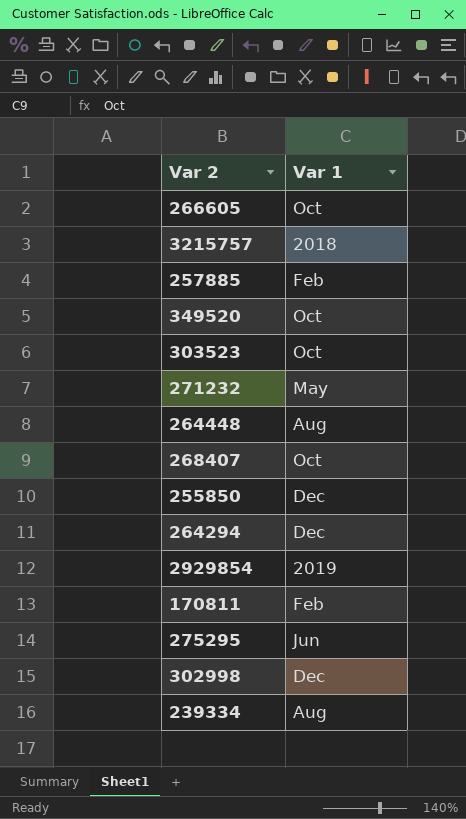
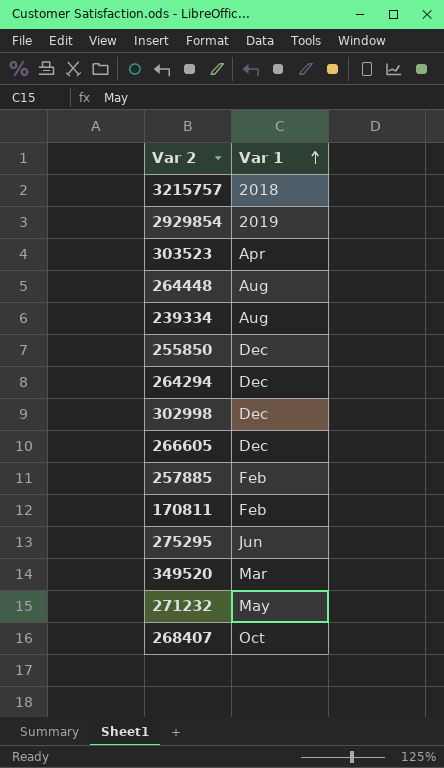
row order: none -> Var 1 ascending
303523 | Var 1: Oct -> Apr
266605 | Var 1: Oct -> Dec
349520 | Var 1: Oct -> Mar

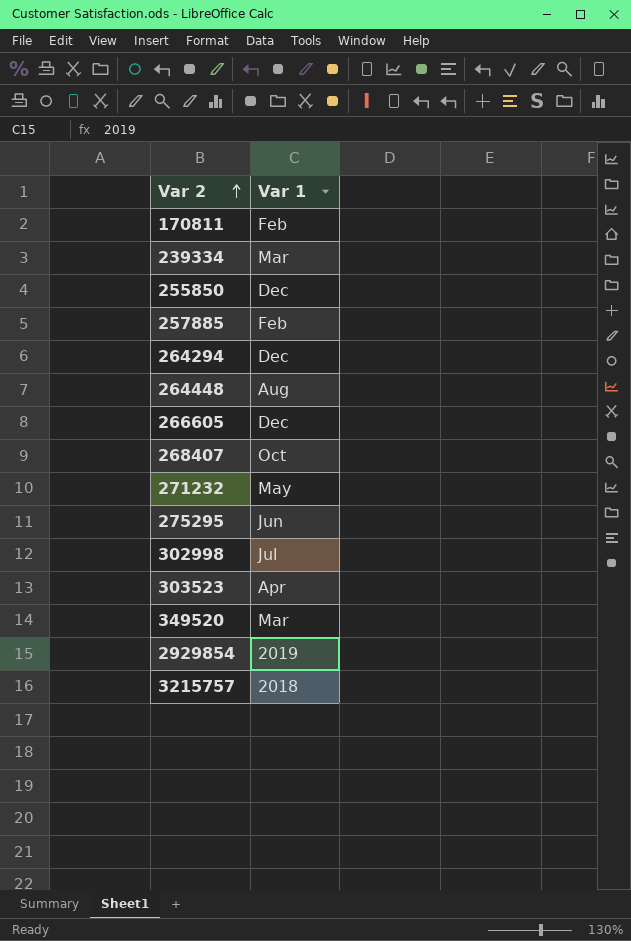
row order: Var 1 ascending -> Var 2 ascending
239334 | Var 1: Aug -> Mar
302998 | Var 1: Dec -> Jul

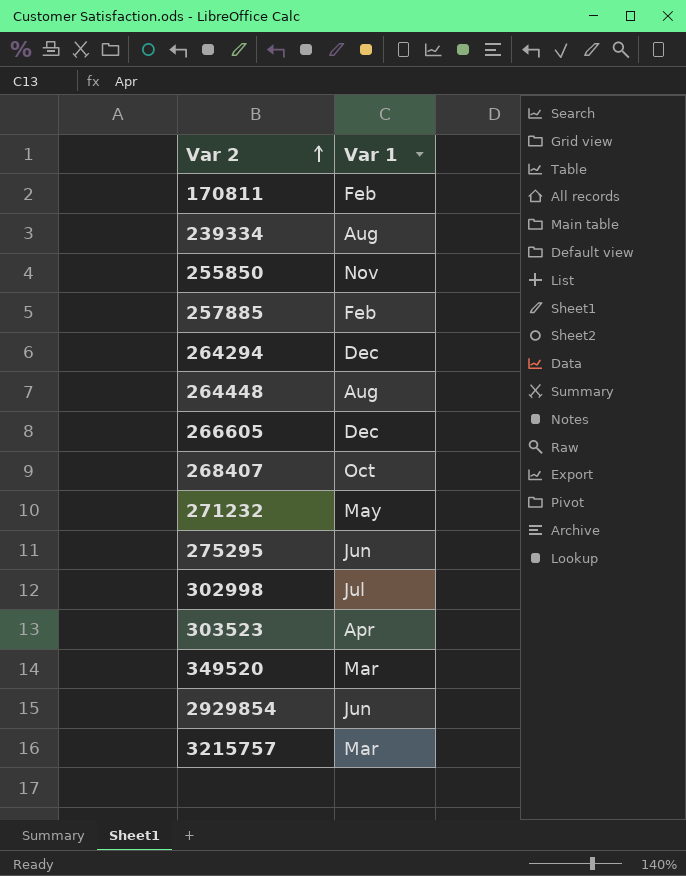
239334 | Var 1: Mar -> Aug
255850 | Var 1: Dec -> Nov
2929854 | Var 1: 2019 -> Jun
3215757 | Var 1: 2018 -> Mar

